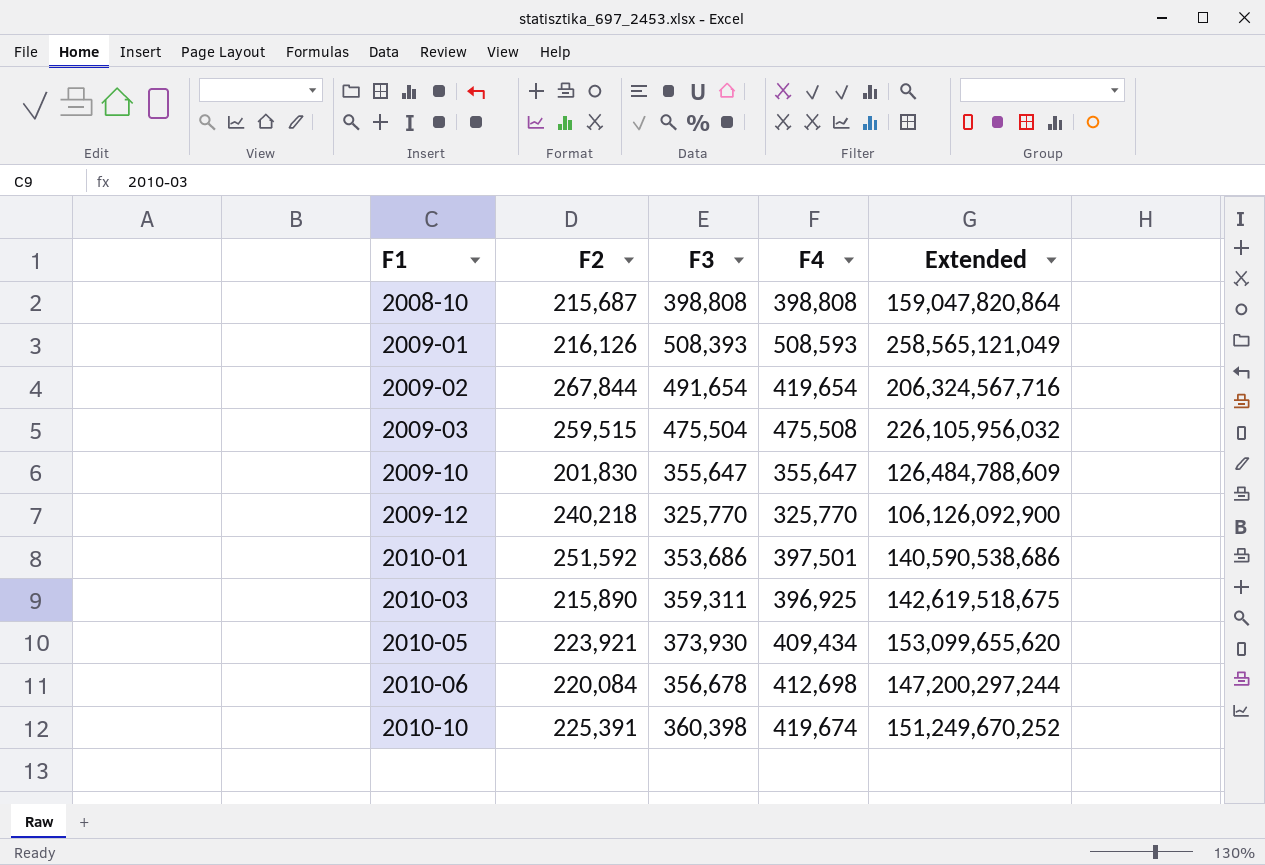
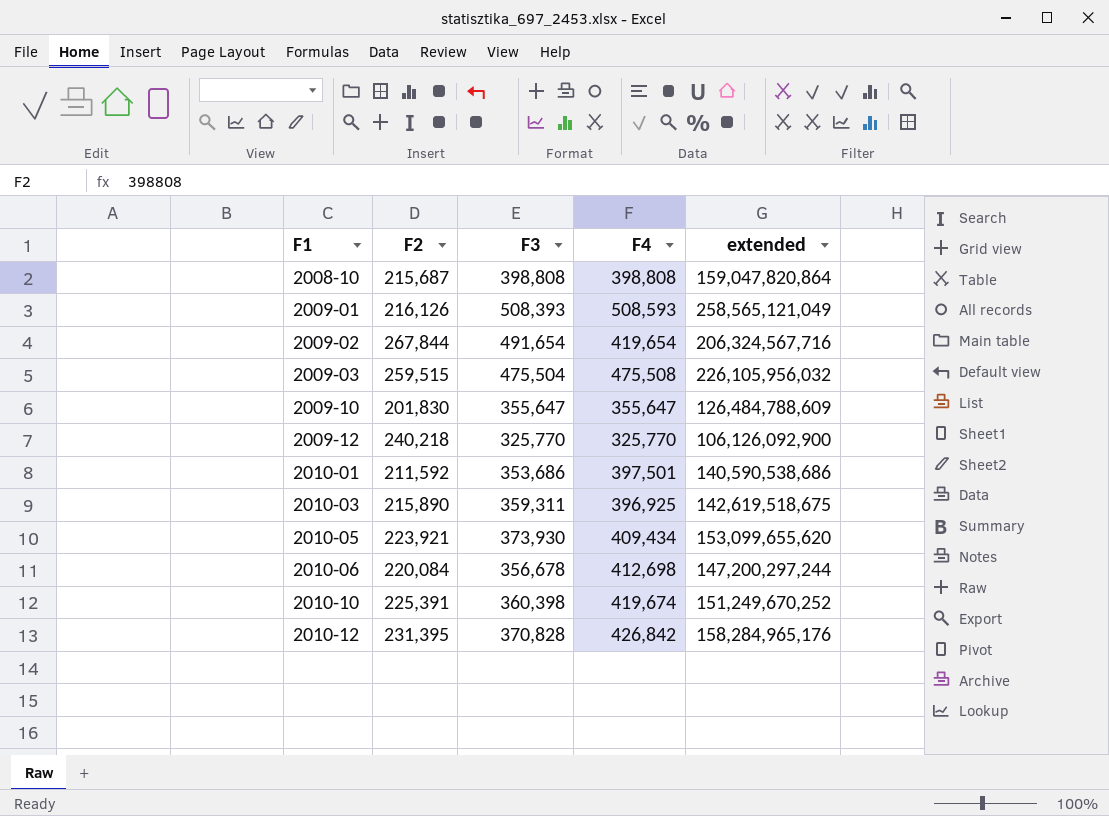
column name: Extended -> extended
2010-01 | F2: 251,592 -> 211,592
row 2010-12: none -> 231,395 | 370,828 | 426,842 | 158,284,965,176

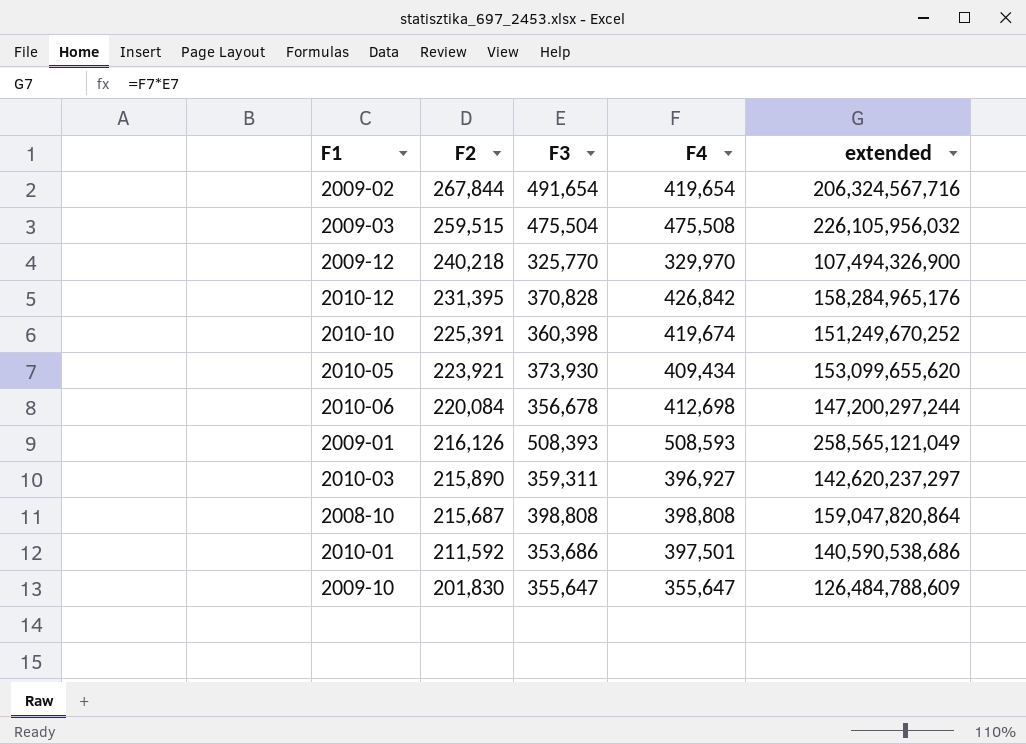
row order: F1 ascending -> F2 descending
2009-12 | F4: 325,770 -> 329,970
2009-12 | extended: 106,126,092,900 -> 107,494,326,900
2010-03 | F4: 396,925 -> 396,927
2010-03 | extended: 142,619,518,675 -> 142,620,237,297

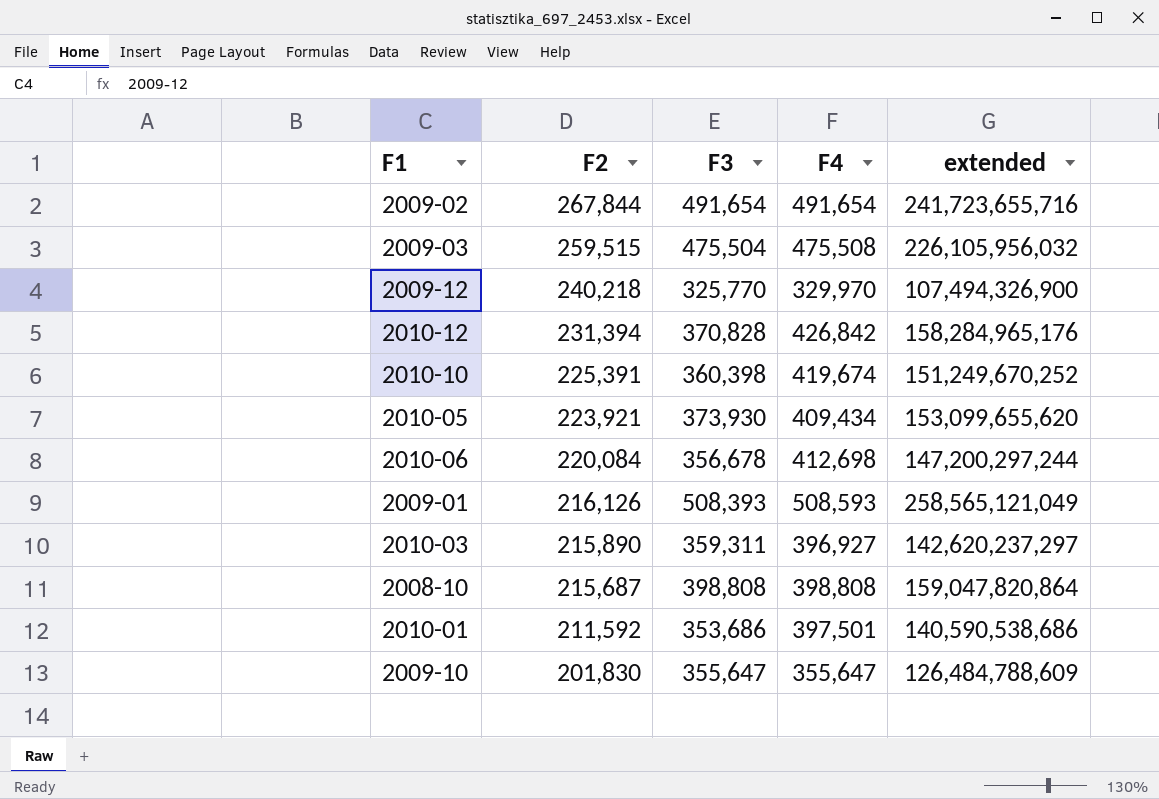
2009-02 | F4: 419,654 -> 491,654
2009-02 | extended: 206,324,567,716 -> 241,723,655,716
2010-12 | F2: 231,395 -> 231,394

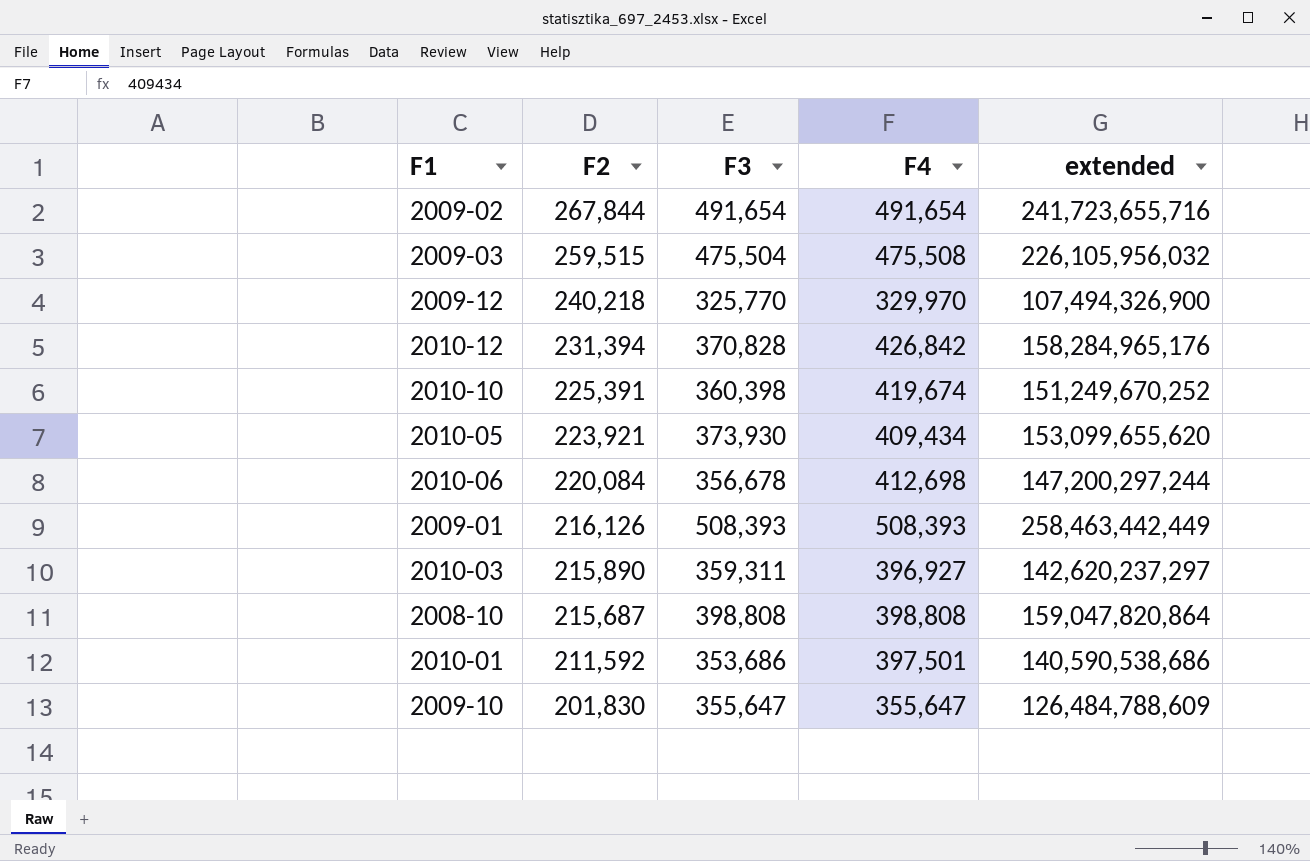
2009-01 | F4: 508,593 -> 508,393
2009-01 | extended: 258,565,121,049 -> 258,463,442,449

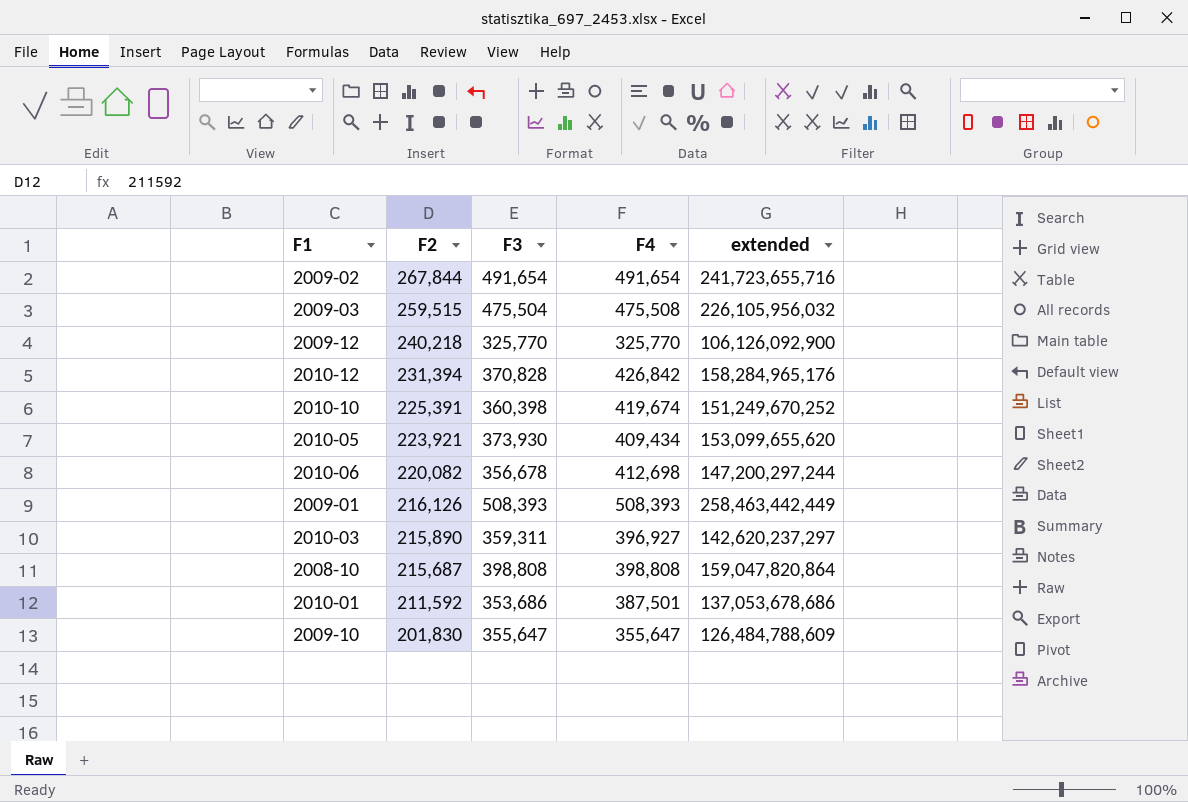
2009-12 | F4: 329,970 -> 325,770
2009-12 | extended: 107,494,326,900 -> 106,126,092,900
2010-06 | F2: 220,084 -> 220,082
2010-01 | F4: 397,501 -> 387,501
2010-01 | extended: 140,590,538,686 -> 137,053,678,686

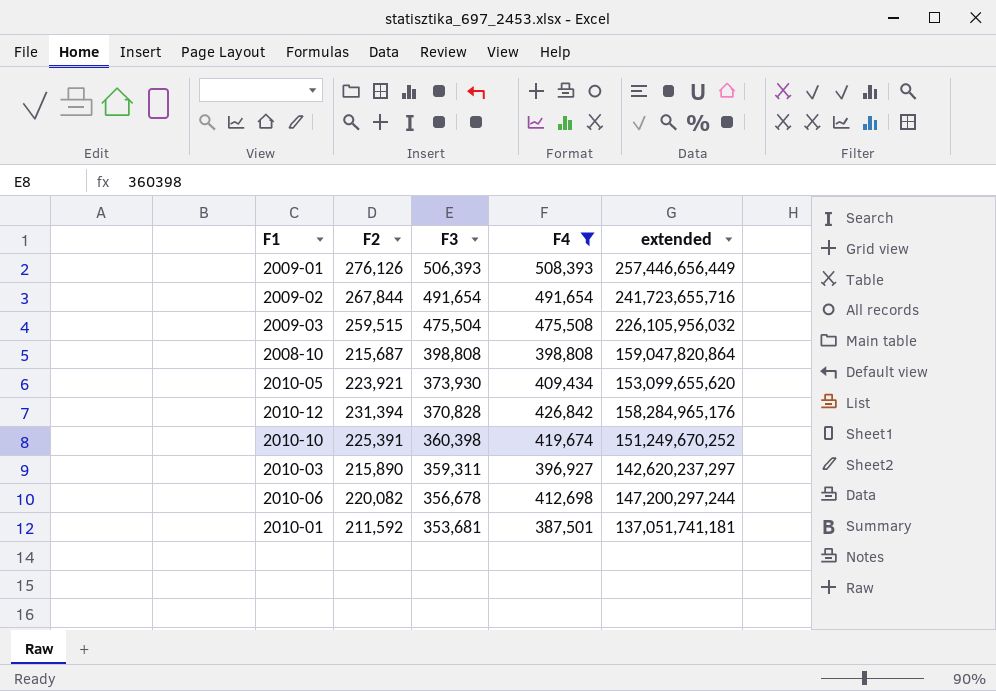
filter: none -> F4 >= 387,501
row order: F2 descending -> F3 descending
2009-01 | F2: 216,126 -> 276,126
2009-01 | F3: 508,393 -> 506,393
2009-01 | extended: 258,463,442,449 -> 257,446,656,449
2010-01 | F3: 353,686 -> 353,681
2010-01 | extended: 137,053,678,686 -> 137,051,741,181

